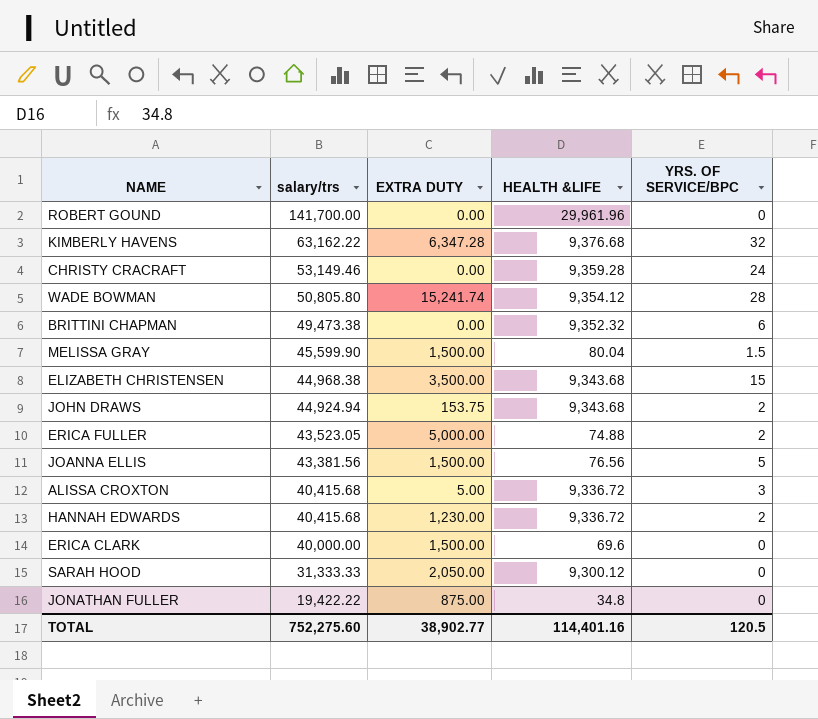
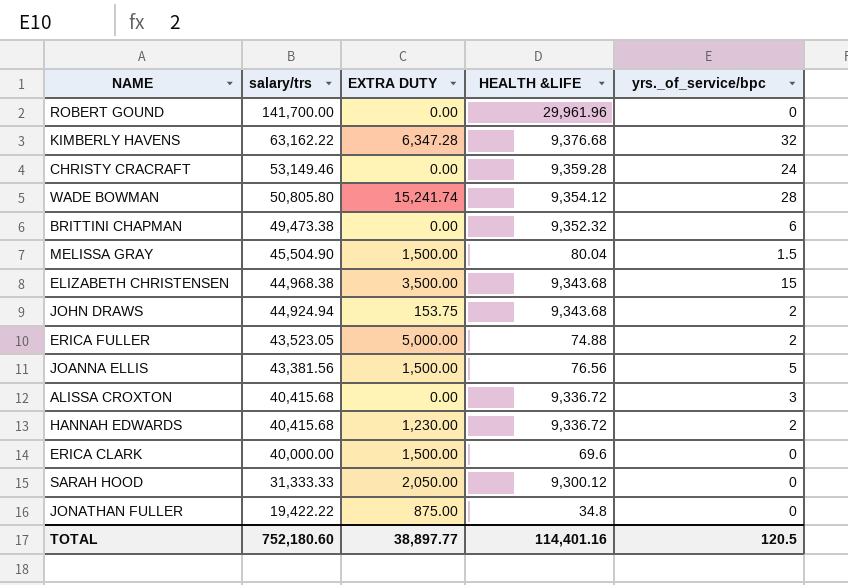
column name: YRS. OF SERVICE/BPC -> yrs._of_service/bpc
MELISSA GRAY | salary/trs: 45,599.90 -> 45,504.90
ALISSA CROXTON | EXTRA DUTY: 5.00 -> 0.00
TOTAL | salary/trs: 752,275.60 -> 752,180.60
TOTAL | EXTRA DUTY: 38,902.77 -> 38,897.77

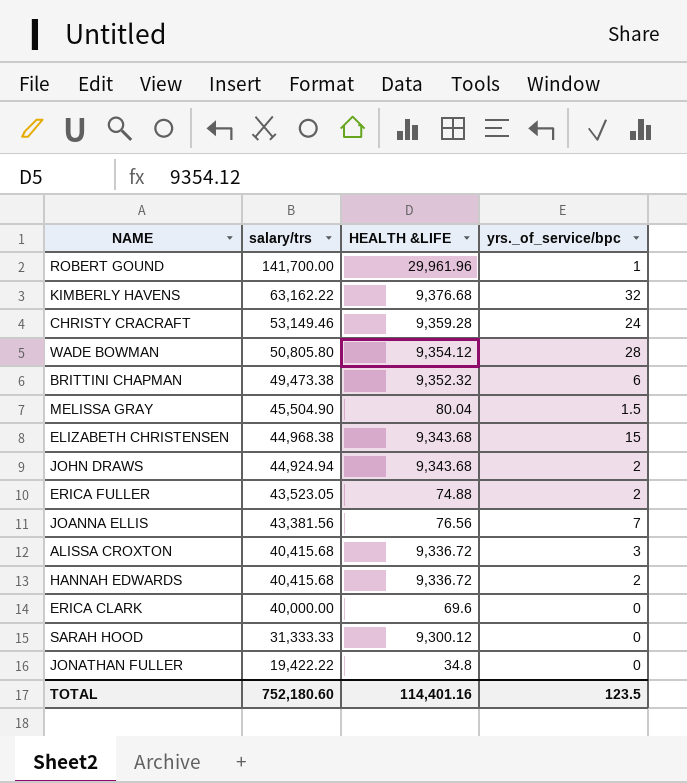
column EXTRA DUTY | position: 3 -> none
ROBERT GOUND | yrs._of_service/bpc: 0 -> 1
JOANNA ELLIS | yrs._of_service/bpc: 5 -> 7
TOTAL | yrs._of_service/bpc: 120.5 -> 123.5

